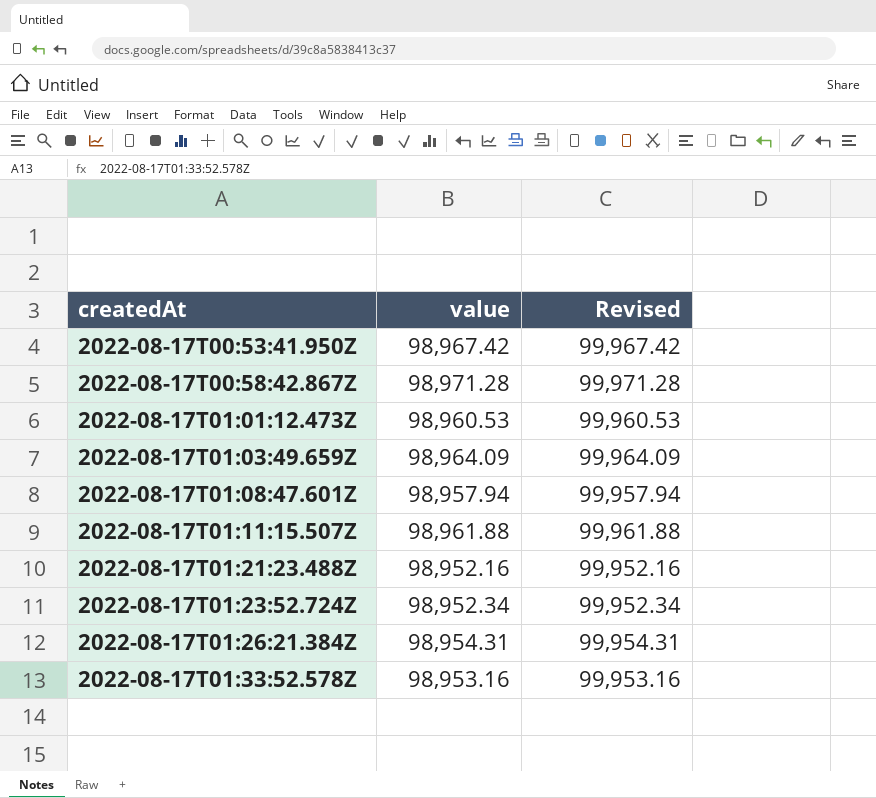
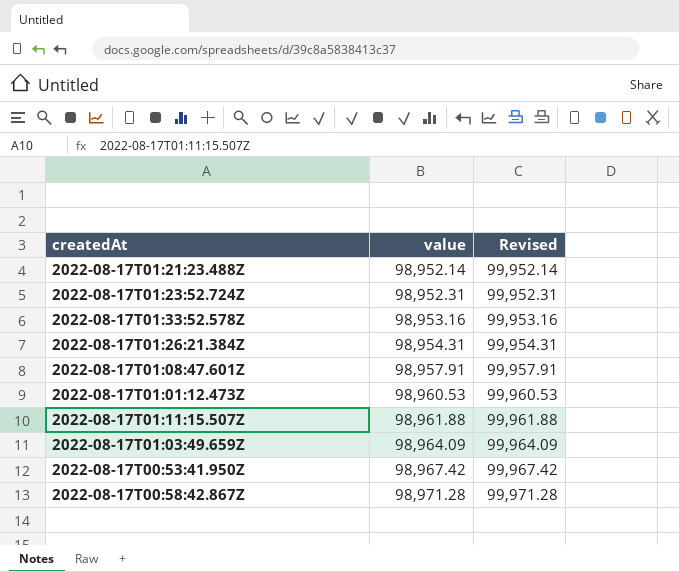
row order: createdAt ascending -> value ascending
2022-08-17T01:21:23.488Z | value: 98,952.16 -> 98,952.14
2022-08-17T01:21:23.488Z | Revised: 99,952.16 -> 99,952.14
2022-08-17T01:23:52.724Z | value: 98,952.34 -> 98,952.31
2022-08-17T01:23:52.724Z | Revised: 99,952.34 -> 99,952.31
2022-08-17T01:08:47.601Z | value: 98,957.94 -> 98,957.91
2022-08-17T01:08:47.601Z | Revised: 99,957.94 -> 99,957.91

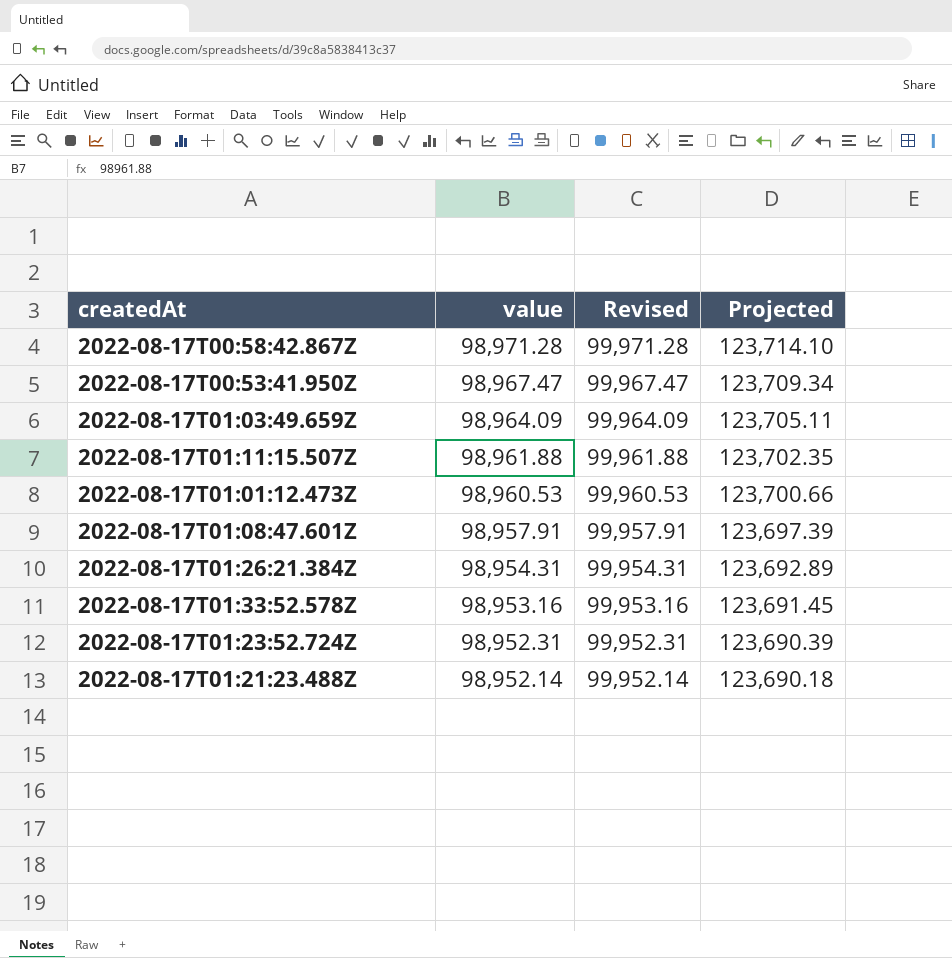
row order: value ascending -> value descending
column Projected | formula: none -> [value] * 1.25
2022-08-17T00:53:41.950Z | value: 98,967.42 -> 98,967.47
2022-08-17T00:53:41.950Z | Revised: 99,967.42 -> 99,967.47

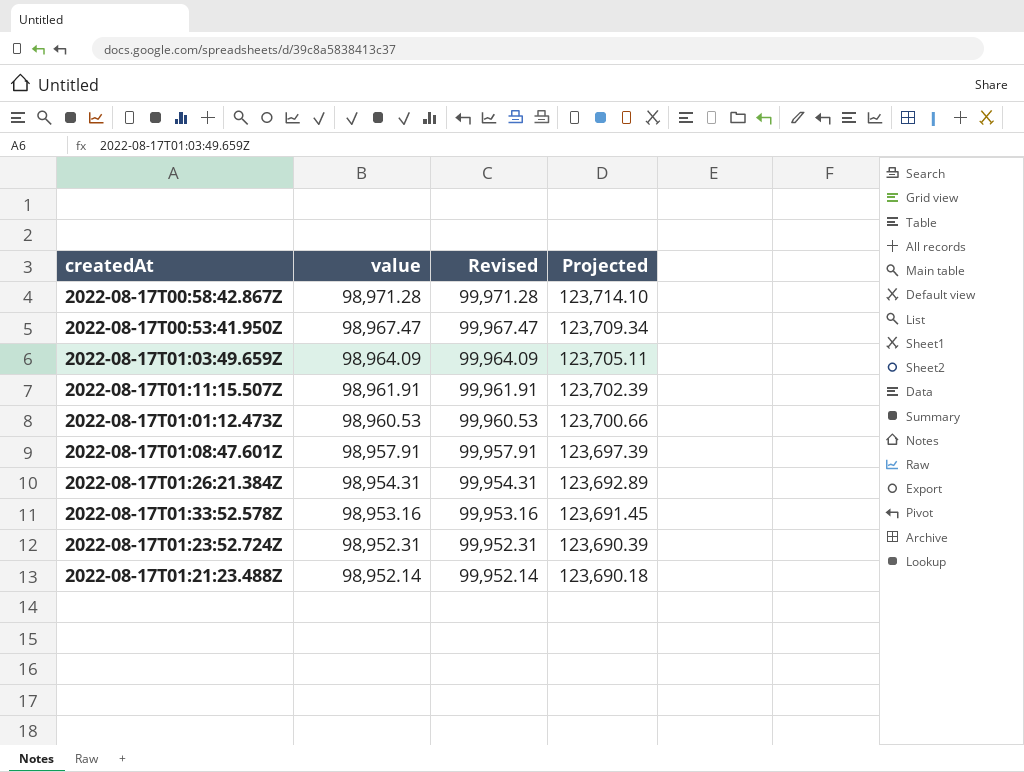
2022-08-17T01:11:15.507Z | value: 98,961.88 -> 98,961.91
2022-08-17T01:11:15.507Z | Revised: 99,961.88 -> 99,961.91
2022-08-17T01:11:15.507Z | Projected: 123,702.35 -> 123,702.39

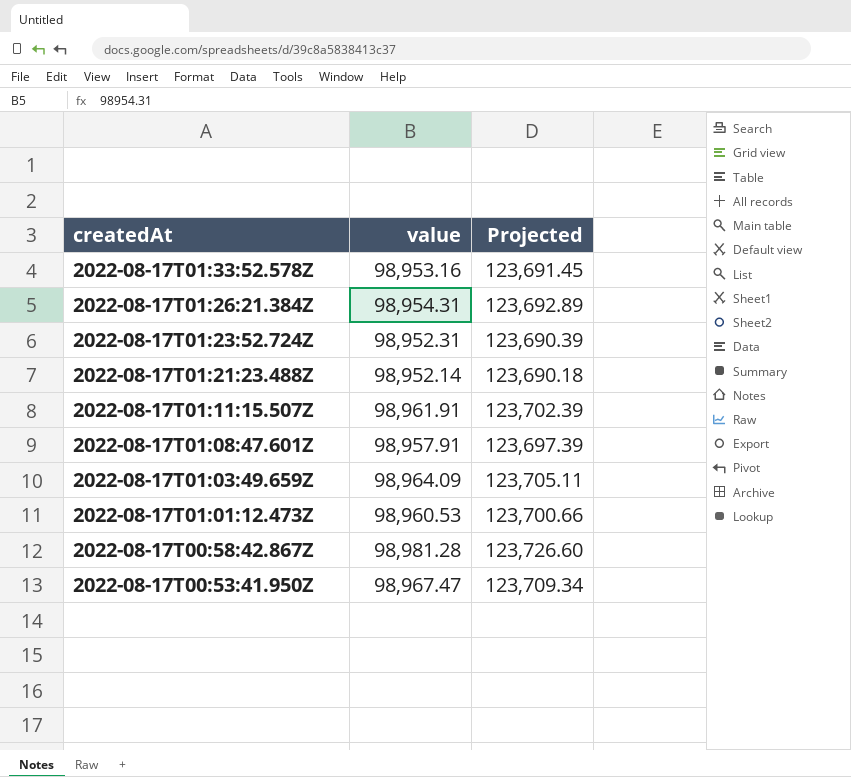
row order: value descending -> createdAt descending
column Revised | formula: [value] + 1000 -> none
2022-08-17T00:58:42.867Z | value: 98,971.28 -> 98,981.28
2022-08-17T00:58:42.867Z | Projected: 123,714.10 -> 123,726.60

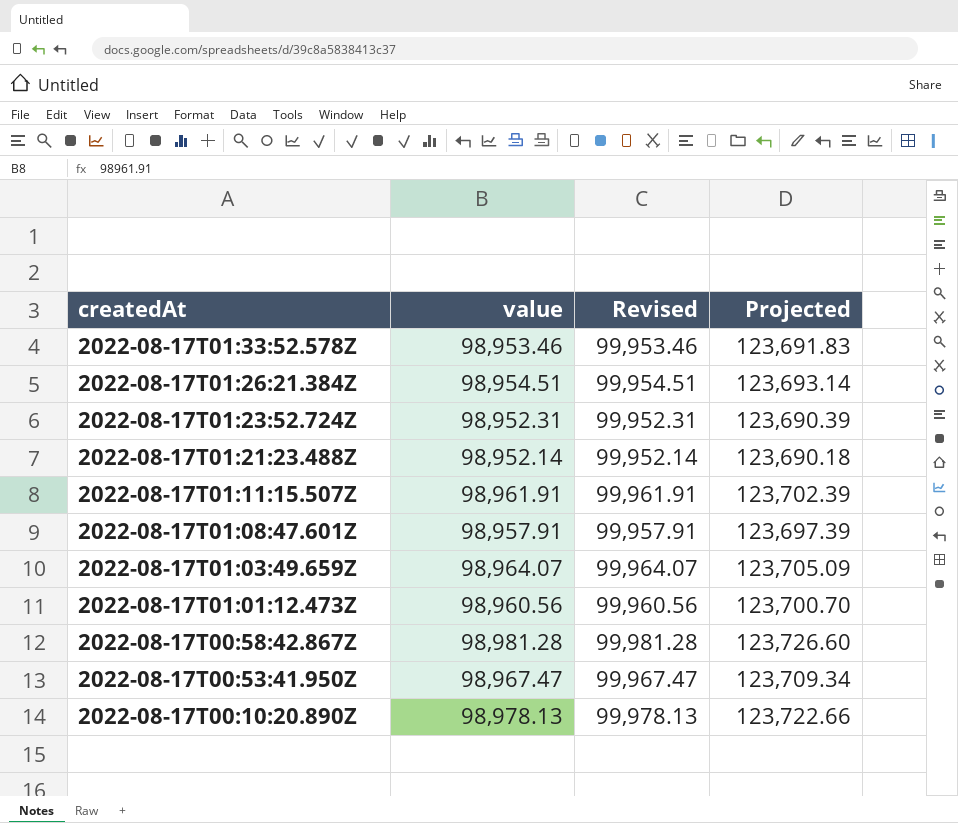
column Revised | formula: none -> [value] + 1000
2022-08-17T01:33:52.578Z | value: 98,953.16 -> 98,953.46
2022-08-17T01:33:52.578Z | Projected: 123,691.45 -> 123,691.83
2022-08-17T01:26:21.384Z | value: 98,954.31 -> 98,954.51
2022-08-17T01:26:21.384Z | Projected: 123,692.89 -> 123,693.14
2022-08-17T01:03:49.659Z | value: 98,964.09 -> 98,964.07
2022-08-17T01:03:49.659Z | Projected: 123,705.11 -> 123,705.09
2022-08-17T01:01:12.473Z | value: 98,960.53 -> 98,960.56
2022-08-17T01:01:12.473Z | Projected: 123,700.66 -> 123,700.70
row 2022-08-17T00:10:20.890Z: none -> 98,978.13 | 99,978.13 | 123,722.66

